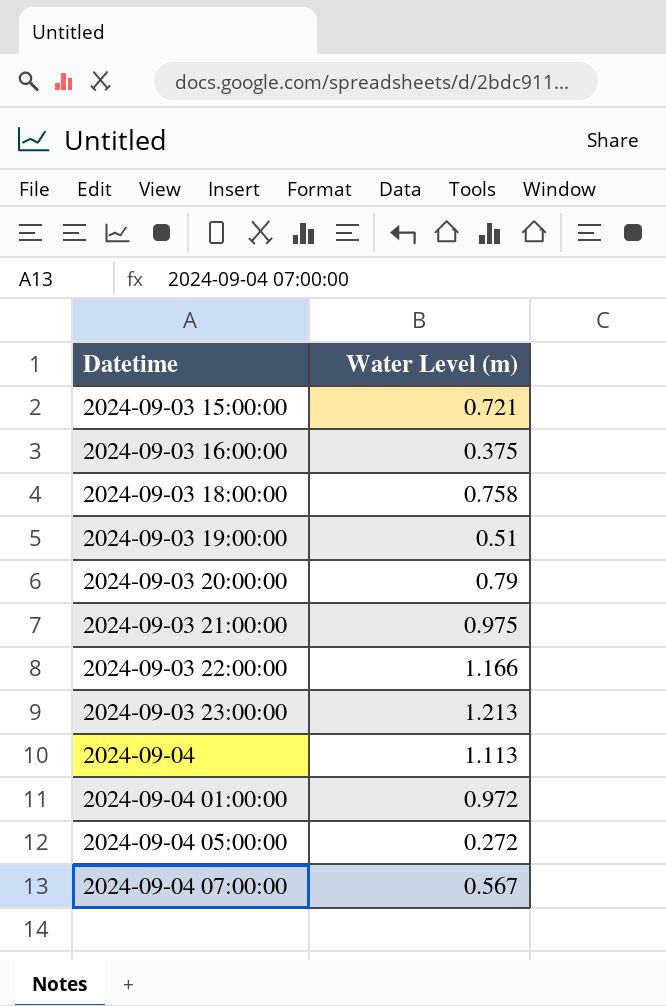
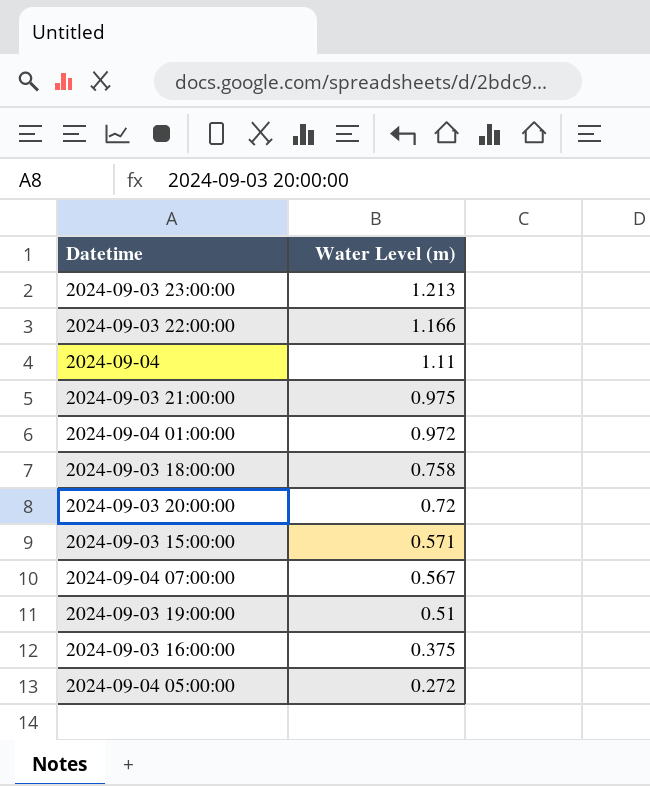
row order: Datetime ascending -> Water Level (m) descending
2024-09-04 | Water Level (m): 1.113 -> 1.11
2024-09-03 20:00:00 | Water Level (m): 0.79 -> 0.72
2024-09-03 15:00:00 | Water Level (m): 0.721 -> 0.571

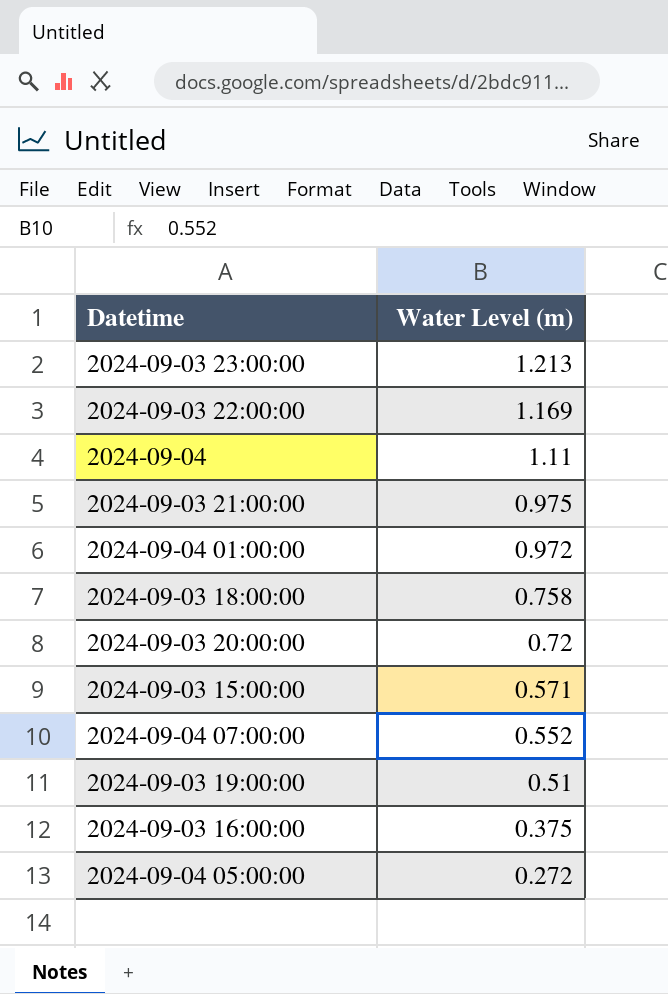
2024-09-03 22:00:00 | Water Level (m): 1.166 -> 1.169
2024-09-04 07:00:00 | Water Level (m): 0.567 -> 0.552

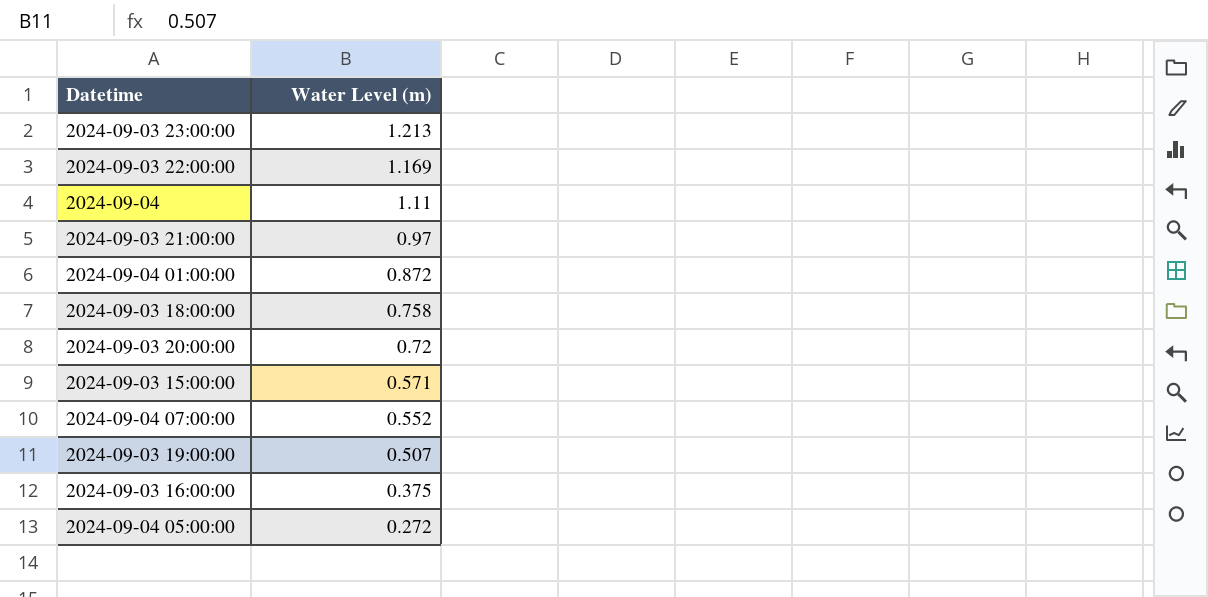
2024-09-03 21:00:00 | Water Level (m): 0.975 -> 0.97
2024-09-04 01:00:00 | Water Level (m): 0.972 -> 0.872
2024-09-03 19:00:00 | Water Level (m): 0.51 -> 0.507

